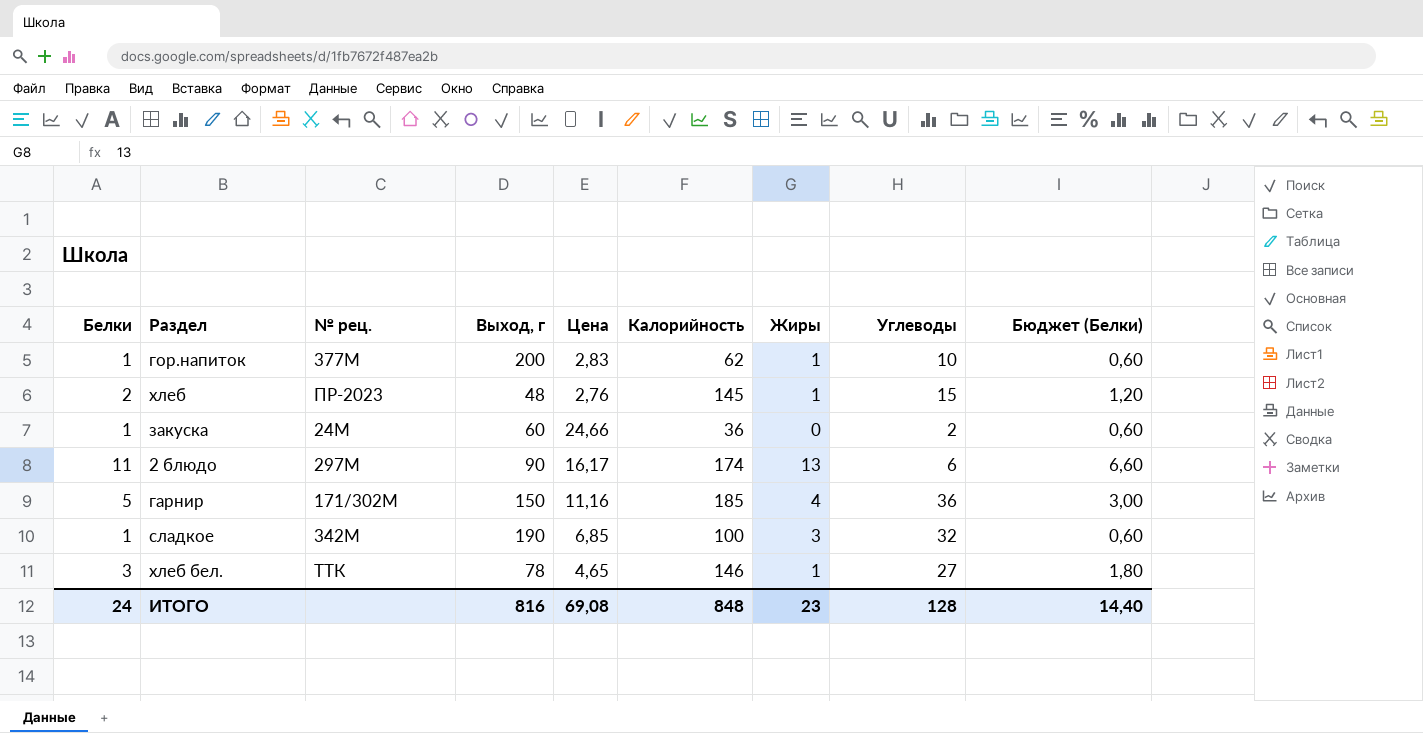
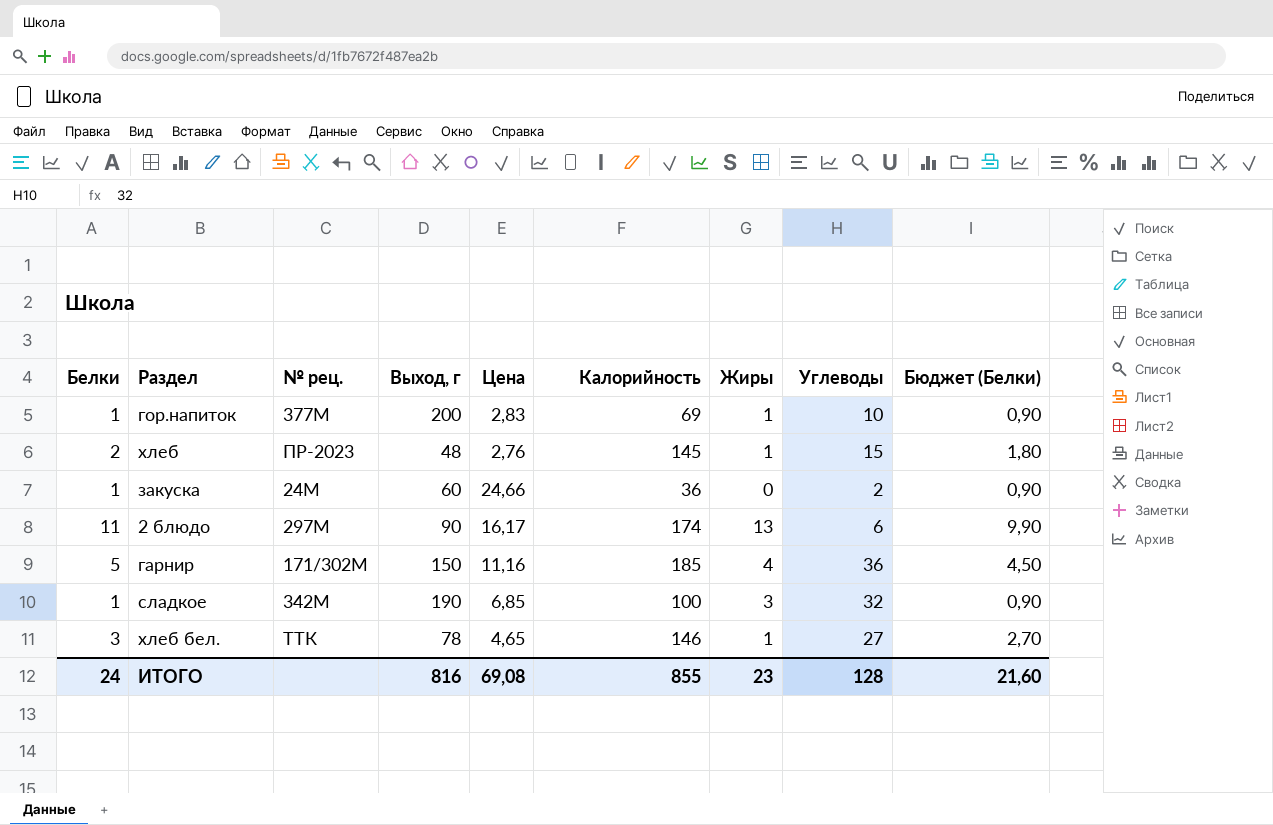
column Бюджет (Белки) | formula: [Белки] * 0,6 -> [Белки] * 0,9
гор.напиток | Калорийность: 62 -> 69
ИТОГО | Калорийность: 848 -> 855
ИТОГО | Бюджет (Белки): 14,40 -> 21,60

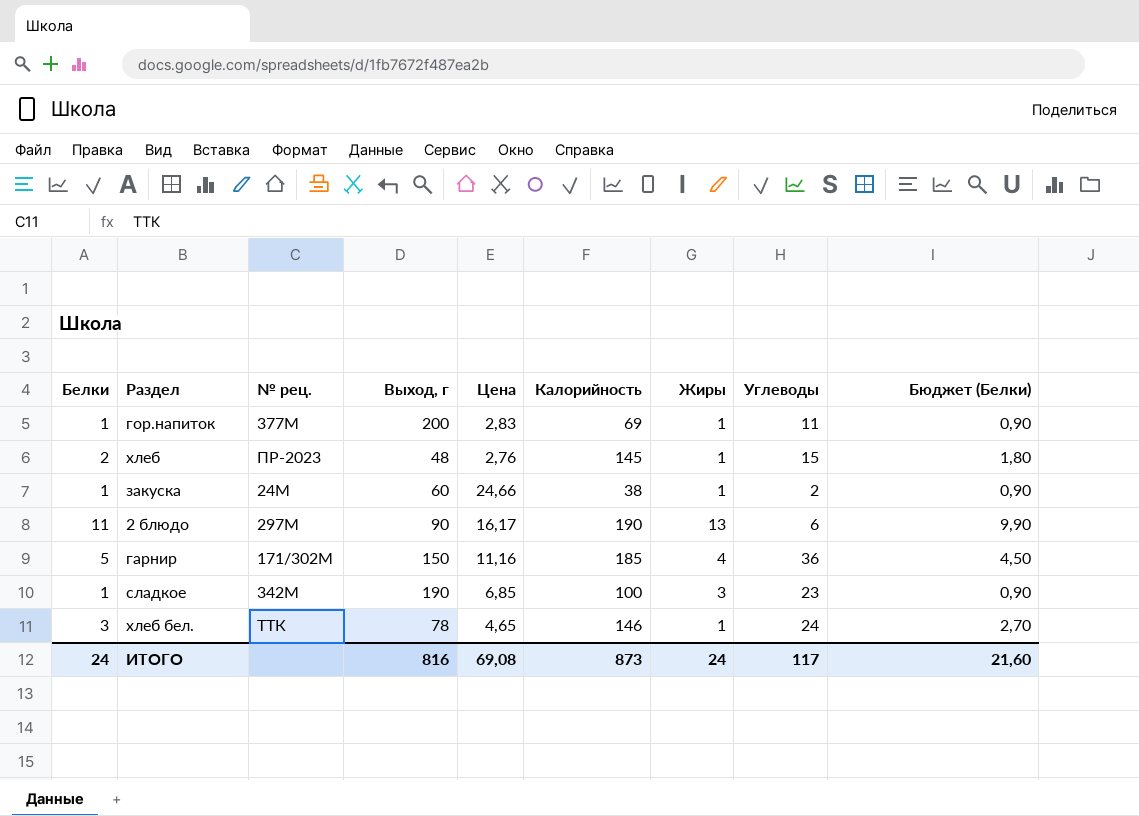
гор.напиток | Углеводы: 10 -> 11
закуска | Калорийность: 36 -> 38
закуска | Жиры: 0 -> 1
2 блюдо | Калорийность: 174 -> 190
сладкое | Углеводы: 32 -> 23
хлеб бел. | Углеводы: 27 -> 24
ИТОГО | Калорийность: 855 -> 873
ИТОГО | Жиры: 23 -> 24
ИТОГО | Углеводы: 128 -> 117

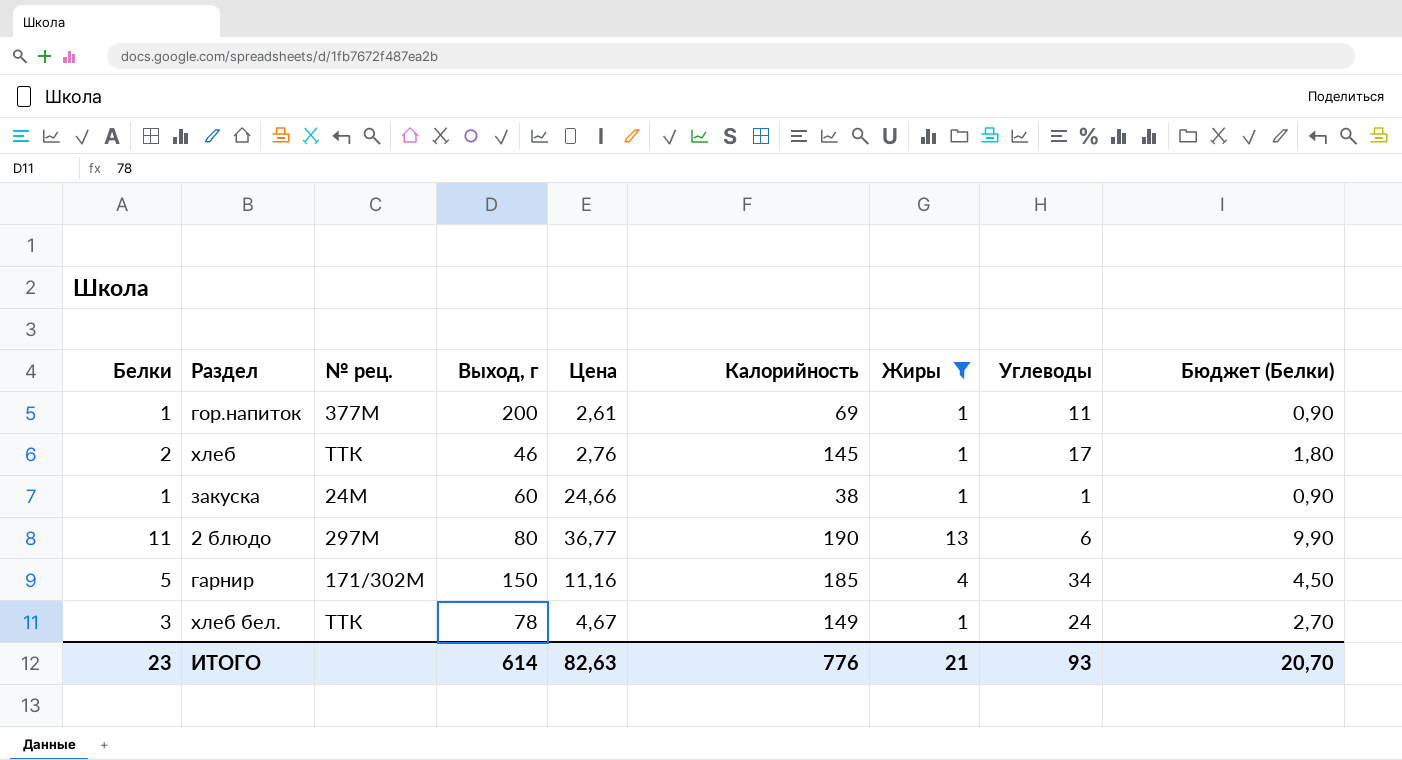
filter: none -> Жиры != 3
гор.напиток | Цена: 2,83 -> 2,61
хлеб | № рец.: ПР-2023 -> ТТК
хлеб | Выход, г: 48 -> 46
хлеб | Углеводы: 15 -> 17
закуска | Углеводы: 2 -> 1
2 блюдо | Выход, г: 90 -> 80
2 блюдо | Цена: 16,17 -> 36,77
гарнир | Углеводы: 36 -> 34
хлеб бел. | Цена: 4,65 -> 4,67
хлеб бел. | Калорийность: 146 -> 149
ИТОГО | Белки: 24 -> 23
ИТОГО | Выход, г: 816 -> 614
ИТОГО | Цена: 69,08 -> 82,63
ИТОГО | Калорийность: 873 -> 776
ИТОГО | Жиры: 24 -> 21
ИТОГО | Углеводы: 117 -> 93
ИТОГО | Бюджет (Белки): 21,60 -> 20,70

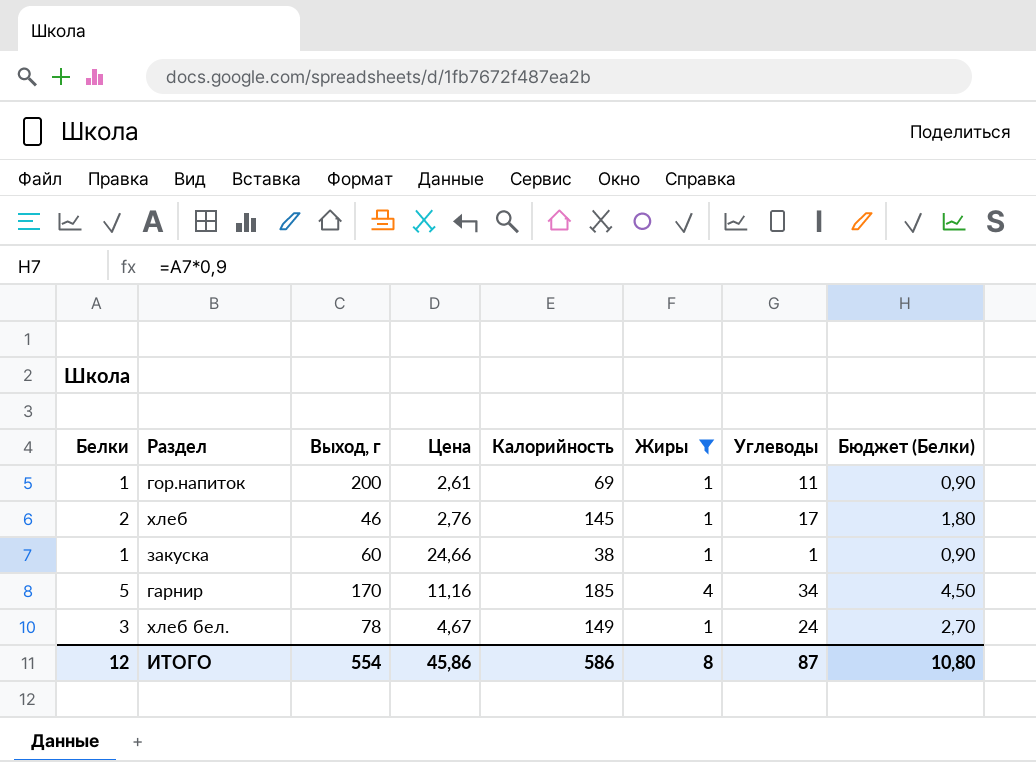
column № рец. | position: 3 -> none
row 2 блюдо: 11 | 297М | 80 | 36,77 | 190 | 13 | 6 | 9,90 -> none
гарнир | Выход, г: 150 -> 170
ИТОГО | Белки: 23 -> 12
ИТОГО | Выход, г: 614 -> 554
ИТОГО | Цена: 82,63 -> 45,86
ИТОГО | Калорийность: 776 -> 586
ИТОГО | Жиры: 21 -> 8
ИТОГО | Углеводы: 93 -> 87
ИТОГО | Бюджет (Белки): 20,70 -> 10,80

